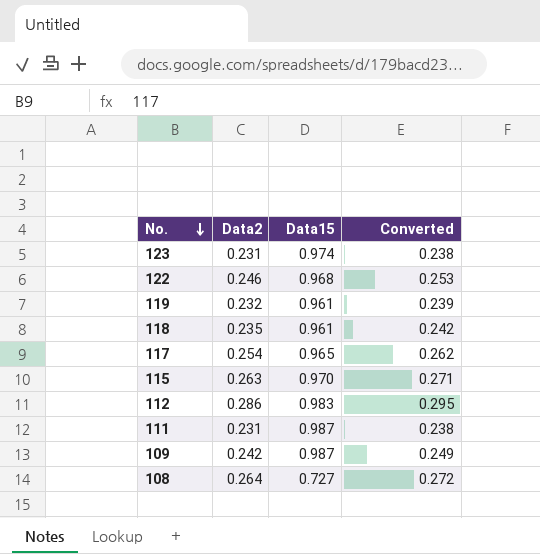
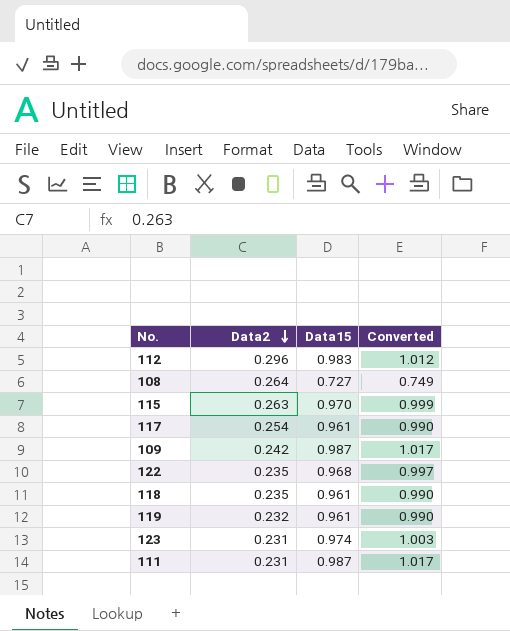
row order: No. descending -> Data2 descending
column Converted | formula: [Data2] * 1.03 -> [Data15] * 1.03
112 | Data2: 0.286 -> 0.296
117 | Data15: 0.965 -> 0.961
122 | Data2: 0.246 -> 0.235

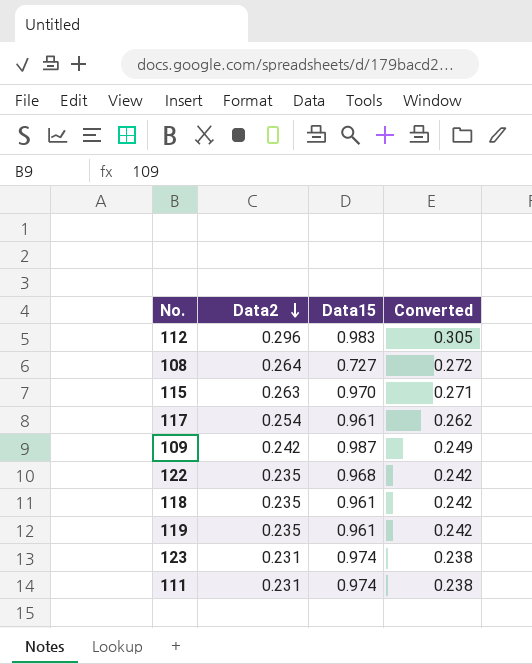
column Converted | formula: [Data15] * 1.03 -> [Data2] * 1.03
119 | Data2: 0.232 -> 0.235
111 | Data15: 0.987 -> 0.974

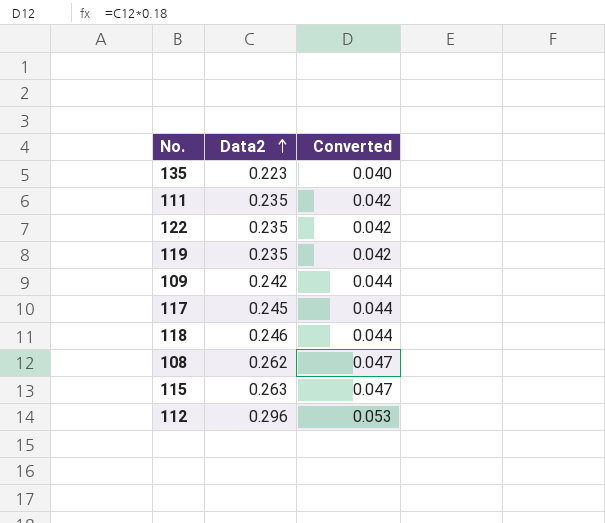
row order: Data2 descending -> Data2 ascending
column Data15 | position: 3 -> none
column Converted | formula: [Data2] * 1.03 -> [Data2] * 0.18
row 123: 0.231 | 0.974 | 0.238 -> none
row 135: none -> 0.223 | 0.040
111 | Data2: 0.231 -> 0.235
117 | Data2: 0.254 -> 0.245
118 | Data2: 0.235 -> 0.246
108 | Data2: 0.264 -> 0.262

